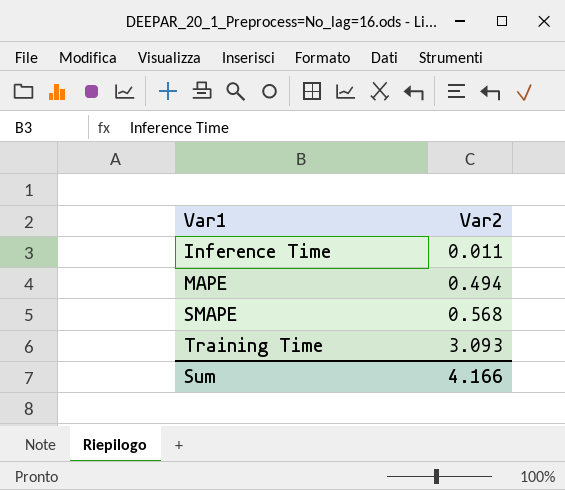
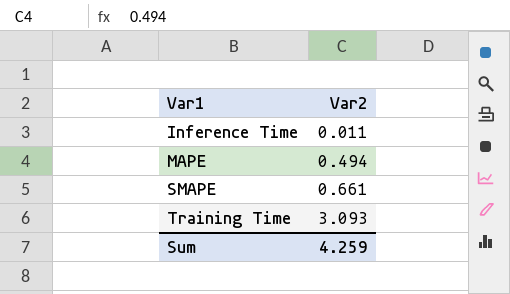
SMAPE | Var2: 0.568 -> 0.661
Sum | Var2: 4.166 -> 4.259

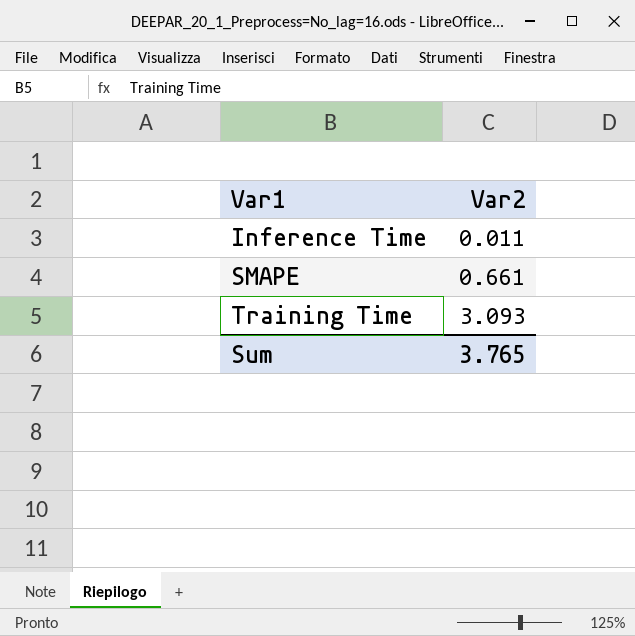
row MAPE: 0.494 -> none
Sum | Var2: 4.259 -> 3.765

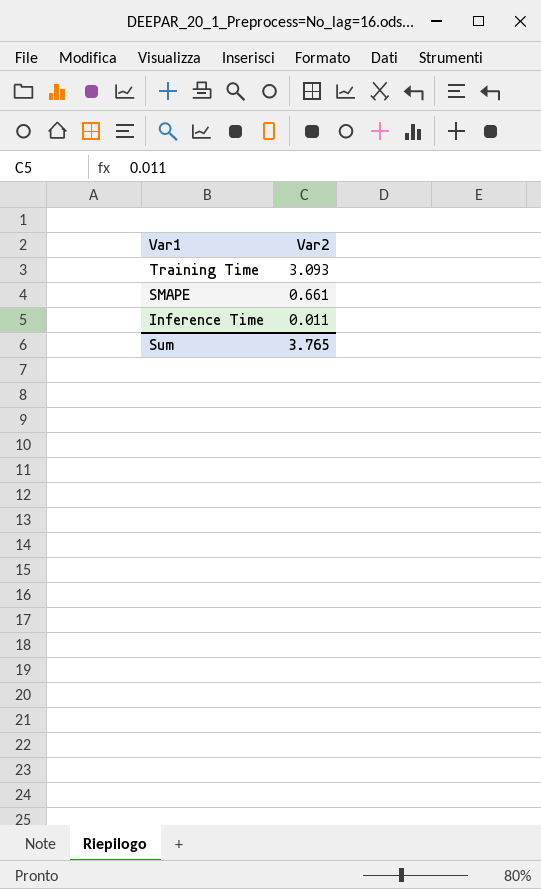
row order: Var1 ascending -> Var1 descending

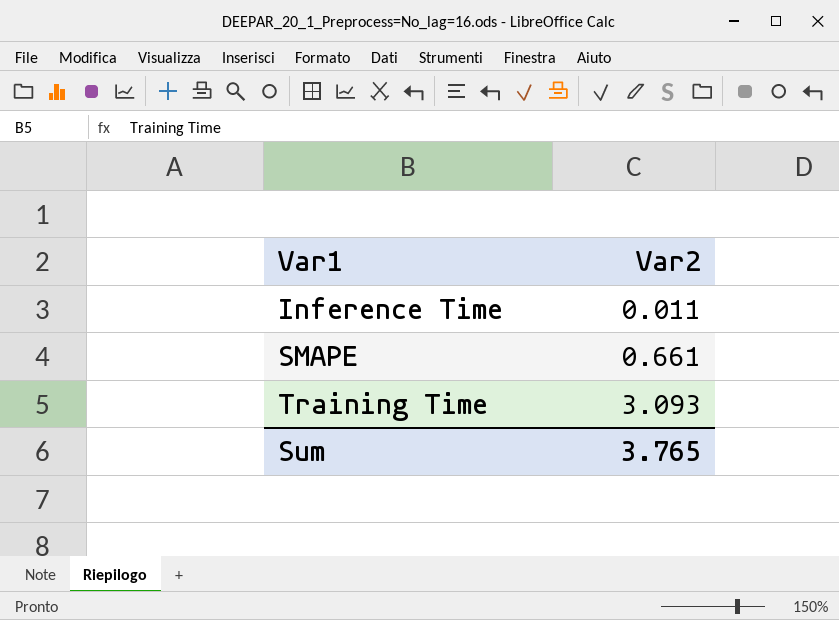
row order: Var1 descending -> Var1 ascending

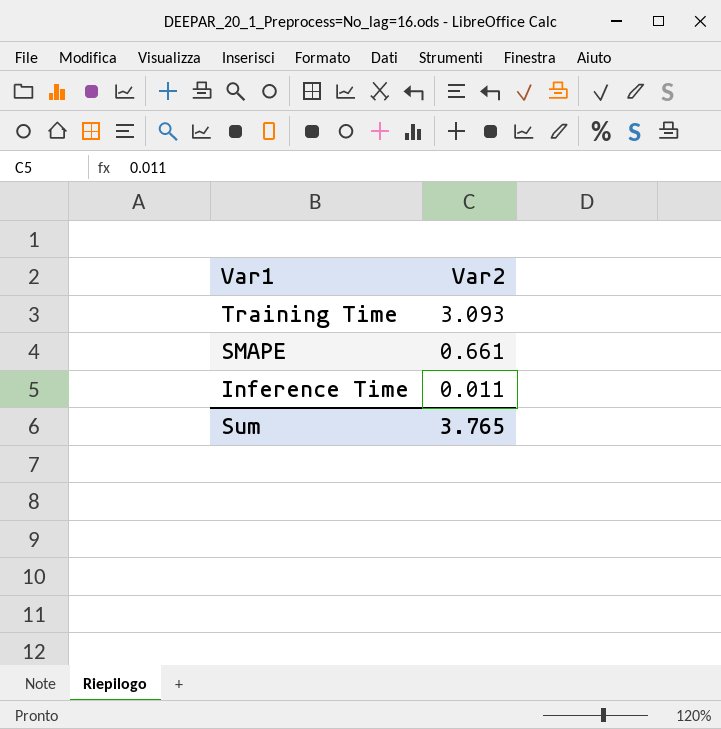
row order: Var1 ascending -> Var1 descending

